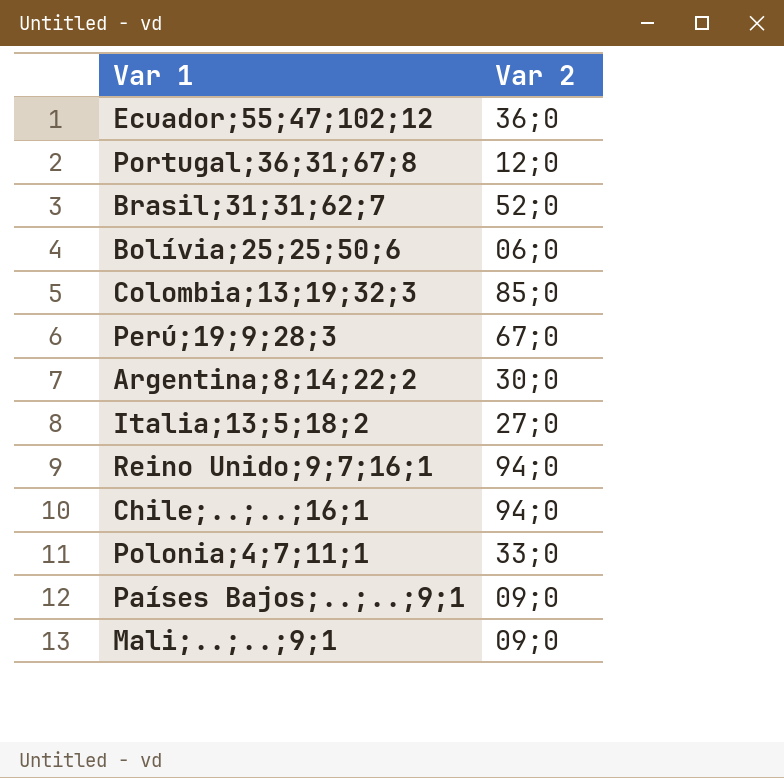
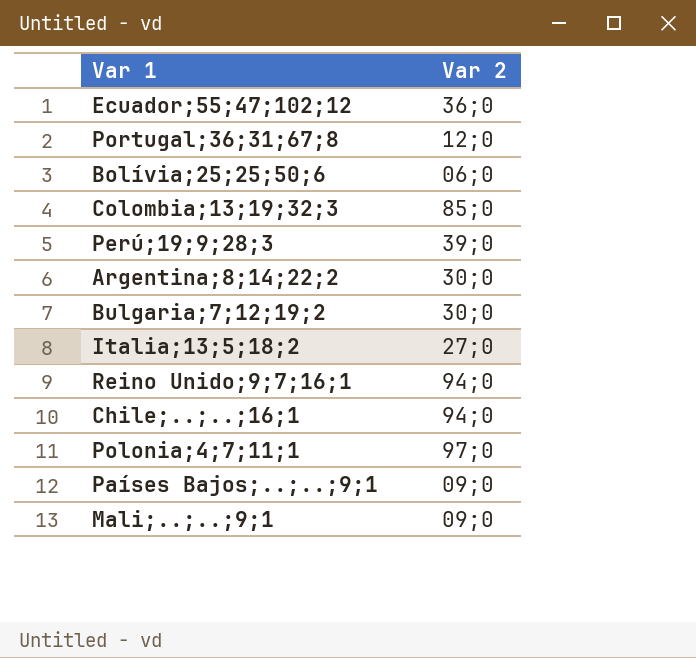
row Brasil;31;31;62;7: 52;0 -> none
Perú;19;9;28;3 | Var 2: 67;0 -> 39;0
row Bulgaria;7;12;19;2: none -> 30;0
Polonia;4;7;11;1 | Var 2: 33;0 -> 97;0

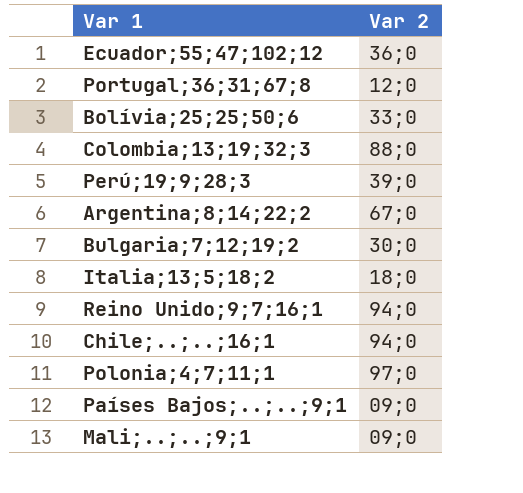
Bolívia;25;25;50;6 | Var 2: 06;0 -> 33;0
Colombia;13;19;32;3 | Var 2: 85;0 -> 88;0
Argentina;8;14;22;2 | Var 2: 30;0 -> 67;0
Italia;13;5;18;2 | Var 2: 27;0 -> 18;0

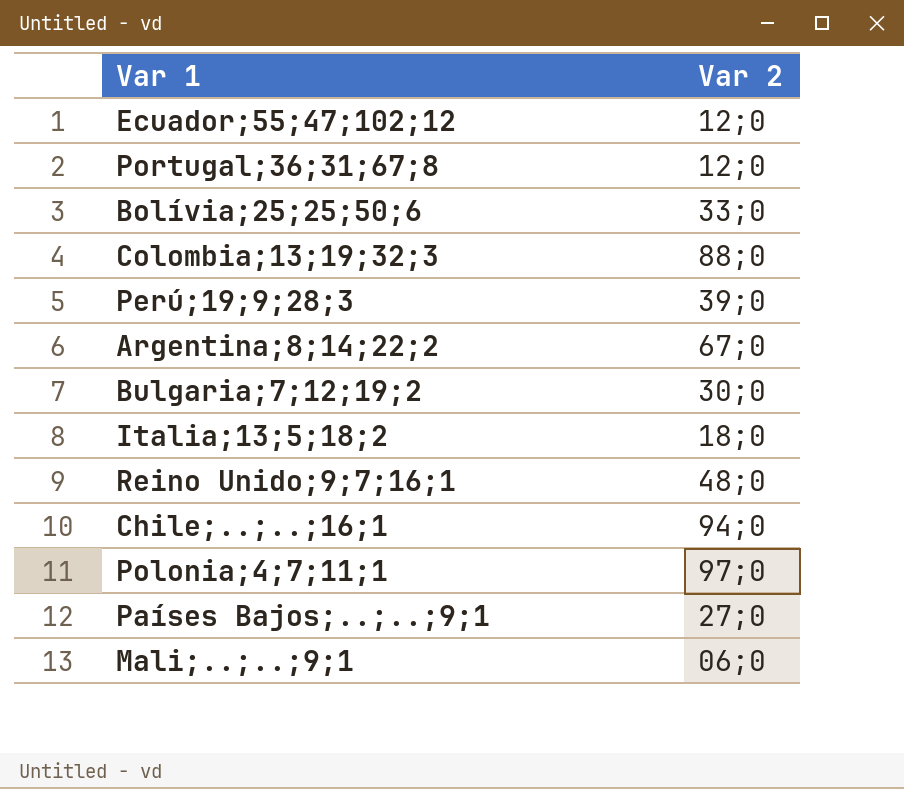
Ecuador;55;47;102;12 | Var 2: 36;0 -> 12;0
Reino Unido;9;7;16;1 | Var 2: 94;0 -> 48;0
Países Bajos;..;..;9;1 | Var 2: 09;0 -> 27;0
Mali;..;..;9;1 | Var 2: 09;0 -> 06;0

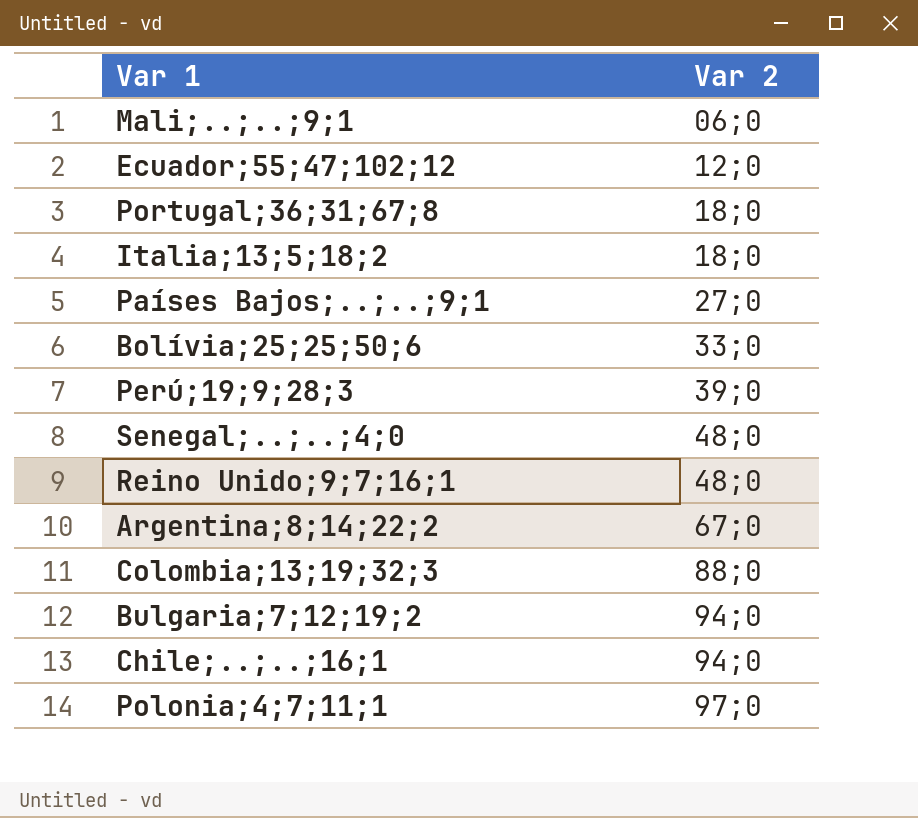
row order: none -> Var 2 ascending
Portugal;36;31;67;8 | Var 2: 12;0 -> 18;0
row Senegal;..;..;4;0: none -> 48;0
Bulgaria;7;12;19;2 | Var 2: 30;0 -> 94;0

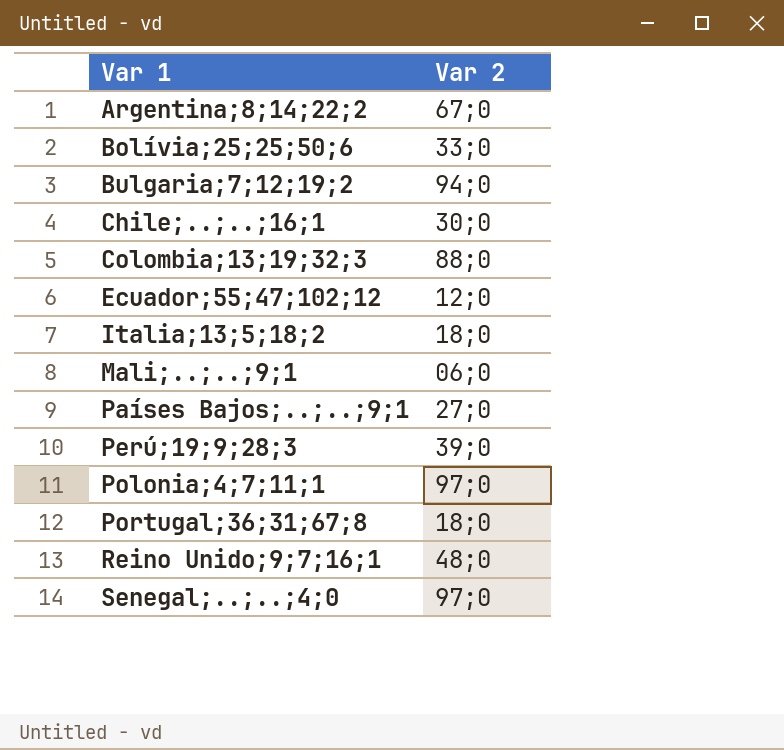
row order: Var 2 ascending -> Var 1 ascending
Chile;..;..;16;1 | Var 2: 94;0 -> 30;0
Senegal;..;..;4;0 | Var 2: 48;0 -> 97;0

